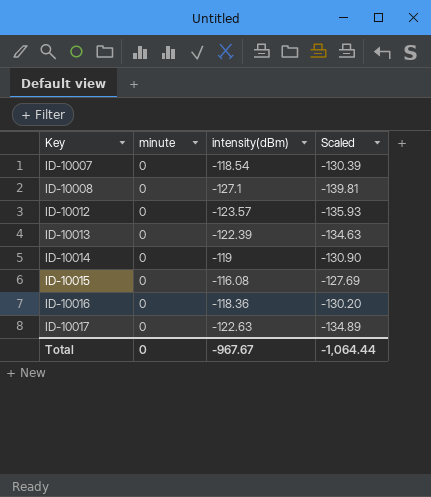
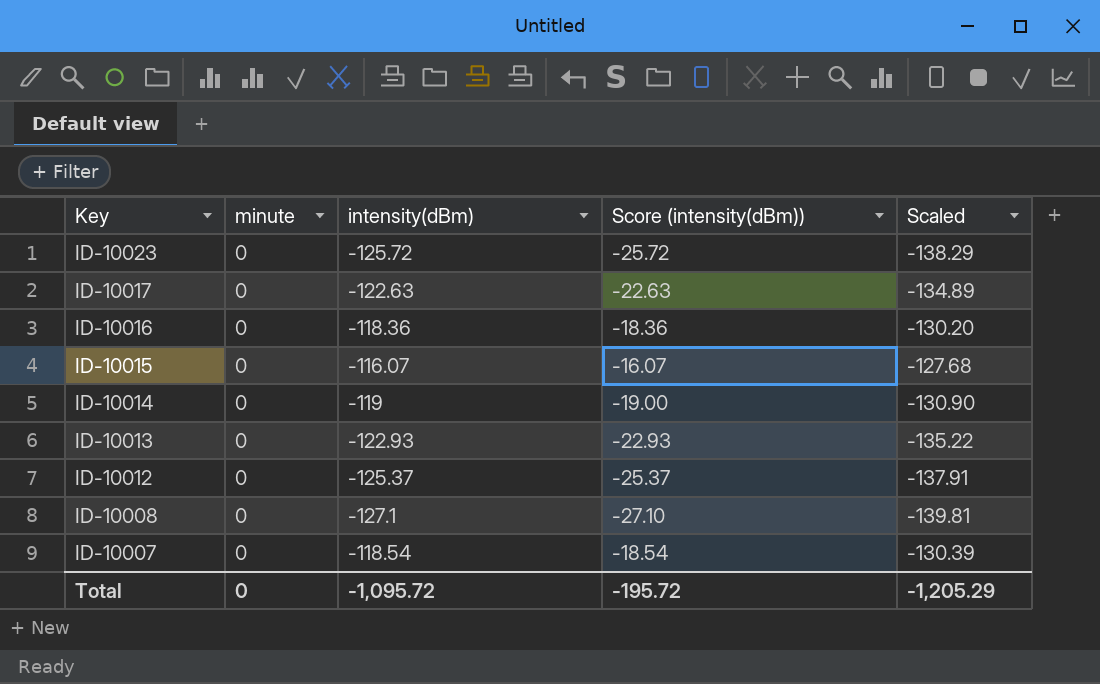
row order: Key ascending -> Key descending
column Score (intensity(dBm)) | formula: none -> [intensity(dBm)] + 100
row ID-10023: none -> 0 | -125.72 | -25.72 | -138.29
ID-10015 | intensity(dBm): -116.08 -> -116.07
ID-10015 | Scaled: -127.69 -> -127.68
ID-10013 | intensity(dBm): -122.39 -> -122.93
ID-10013 | Scaled: -134.63 -> -135.22
ID-10012 | intensity(dBm): -123.57 -> -125.37
ID-10012 | Scaled: -135.93 -> -137.91
Total | intensity(dBm): -967.67 -> -1,095.72
Total | Scaled: -1,064.44 -> -1,205.29

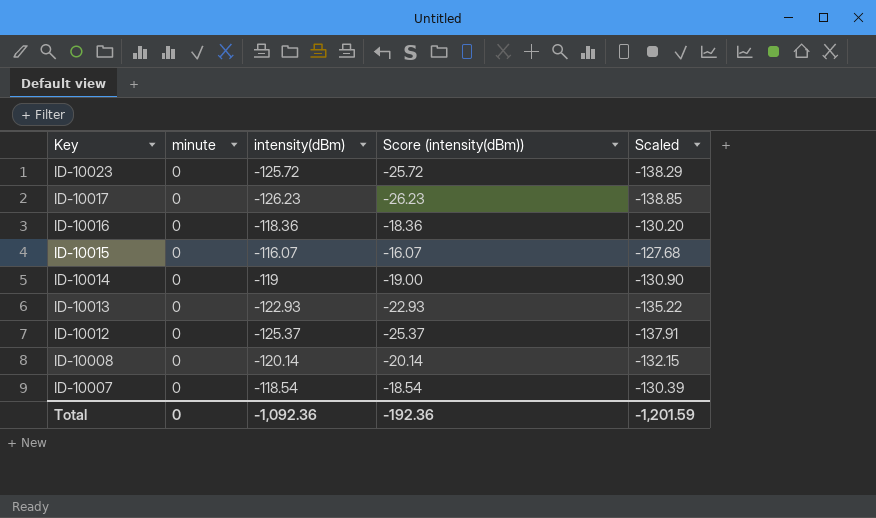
ID-10017 | intensity(dBm): -122.63 -> -126.23
ID-10017 | Score (intensity(dBm)): -22.63 -> -26.23
ID-10017 | Scaled: -134.89 -> -138.85
ID-10008 | intensity(dBm): -127.1 -> -120.14
ID-10008 | Score (intensity(dBm)): -27.10 -> -20.14
ID-10008 | Scaled: -139.81 -> -132.15
Total | intensity(dBm): -1,095.72 -> -1,092.36
Total | Score (intensity(dBm)): -195.72 -> -192.36
Total | Scaled: -1,205.29 -> -1,201.59

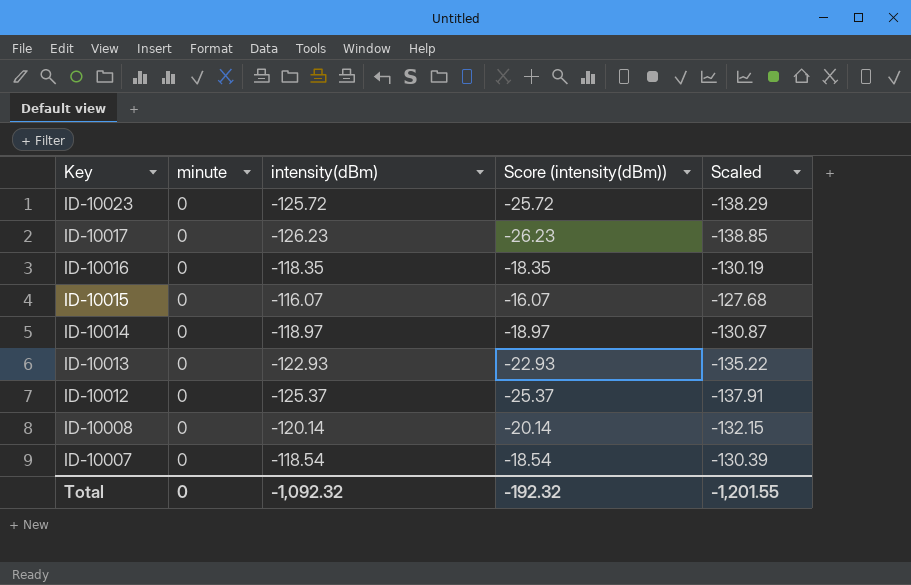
ID-10016 | intensity(dBm): -118.36 -> -118.35
ID-10016 | Score (intensity(dBm)): -18.36 -> -18.35
ID-10016 | Scaled: -130.20 -> -130.19
ID-10014 | intensity(dBm): -119 -> -118.97
ID-10014 | Score (intensity(dBm)): -19.00 -> -18.97
ID-10014 | Scaled: -130.90 -> -130.87
Total | intensity(dBm): -1,092.36 -> -1,092.32
Total | Score (intensity(dBm)): -192.36 -> -192.32
Total | Scaled: -1,201.59 -> -1,201.55

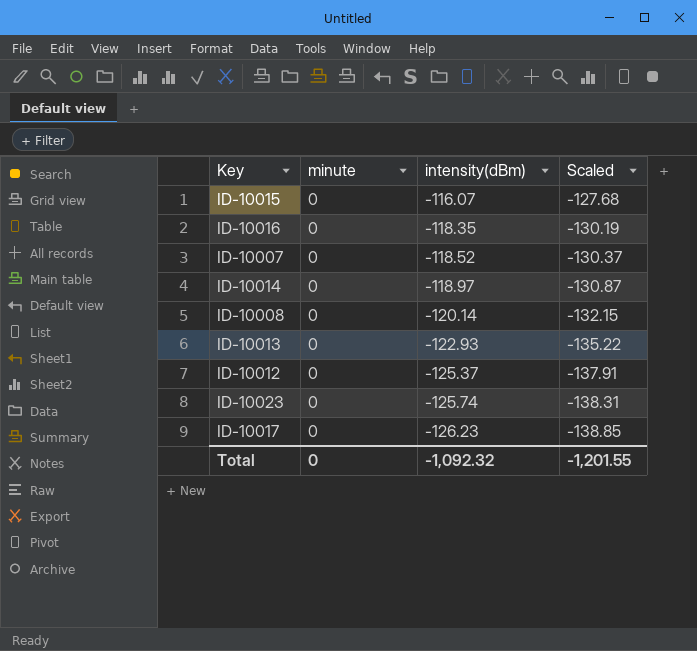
row order: Key descending -> intensity(dBm) descending
column Score (intensity(dBm)) | formula: [intensity(dBm)] + 100 -> none
ID-10007 | intensity(dBm): -118.54 -> -118.52
ID-10007 | Scaled: -130.39 -> -130.37
ID-10023 | intensity(dBm): -125.72 -> -125.74
ID-10023 | Scaled: -138.29 -> -138.31

